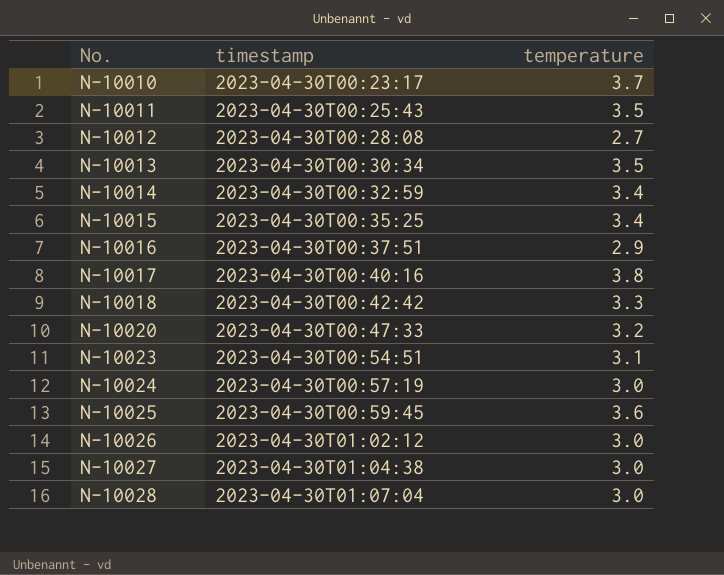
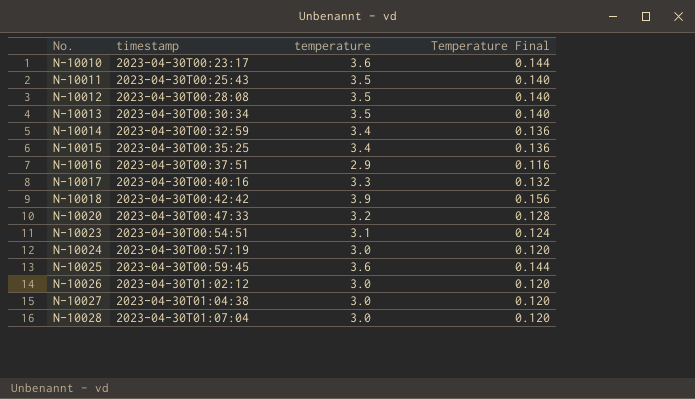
column Temperature Final | formula: none -> [temperature] * 0.04
N-10010 | temperature: 3.7 -> 3.6
N-10012 | temperature: 2.7 -> 3.5
N-10017 | temperature: 3.8 -> 3.3
N-10018 | temperature: 3.3 -> 3.9

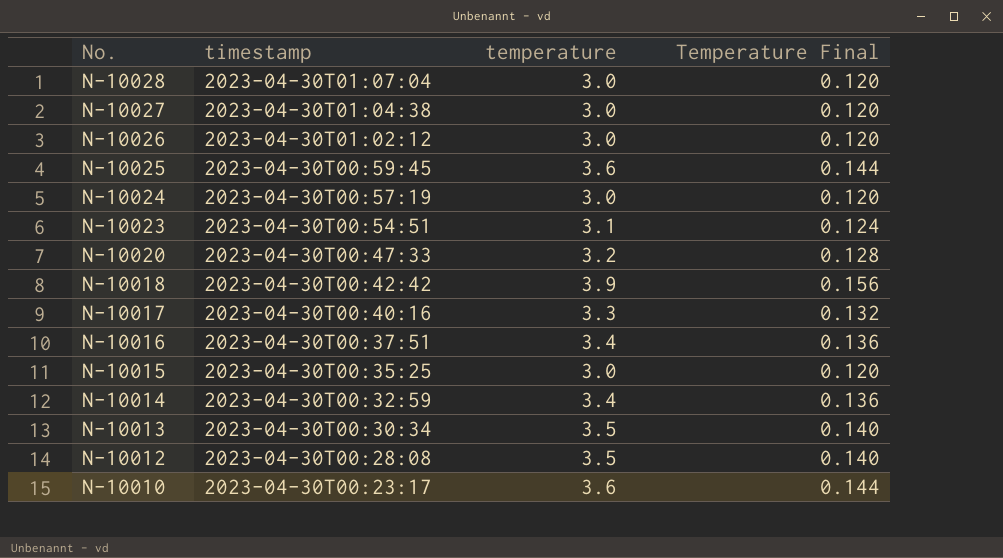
row order: No. ascending -> No. descending
row N-10011: 2023-04-30T00:25:43 | 3.5 | 0.140 -> none
N-10016 | temperature: 2.9 -> 3.4
N-10016 | Temperature Final: 0.116 -> 0.136
N-10015 | temperature: 3.4 -> 3.0
N-10015 | Temperature Final: 0.136 -> 0.120

